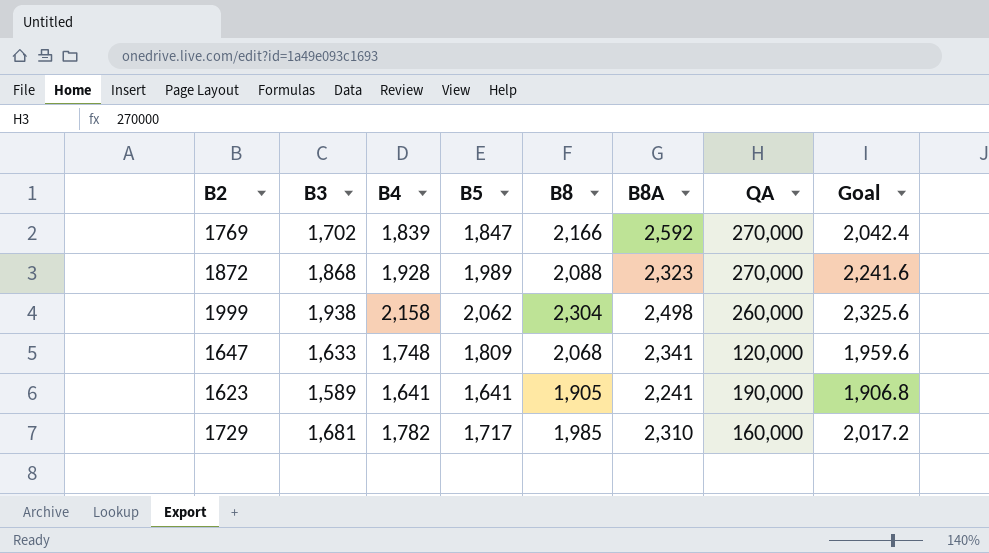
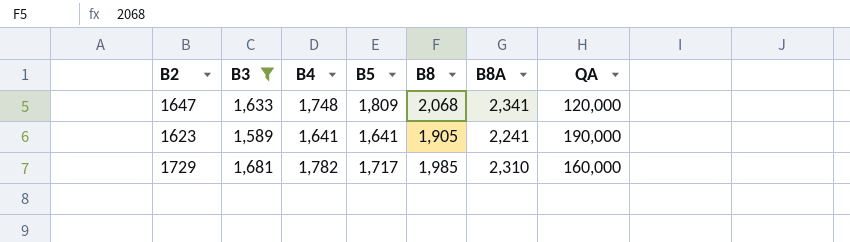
filter: none -> B3 <= 1,681
column Goal | formula: [B3] * 1.2 -> none

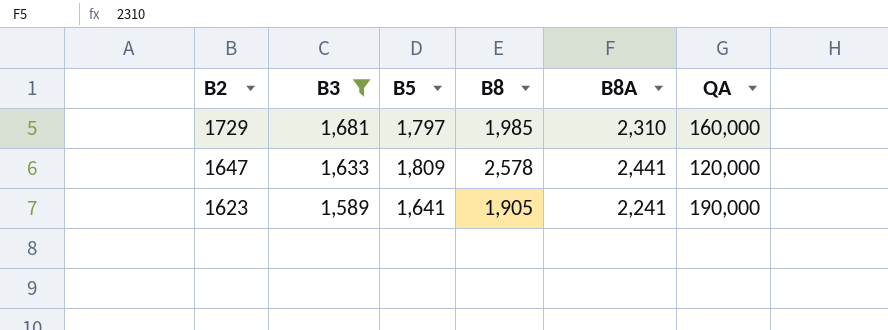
row order: none -> B2 descending
column B4 | position: 3 -> none
1729 | B5: 1,717 -> 1,797
1647 | B8: 2,068 -> 2,578
1647 | B8A: 2,341 -> 2,441

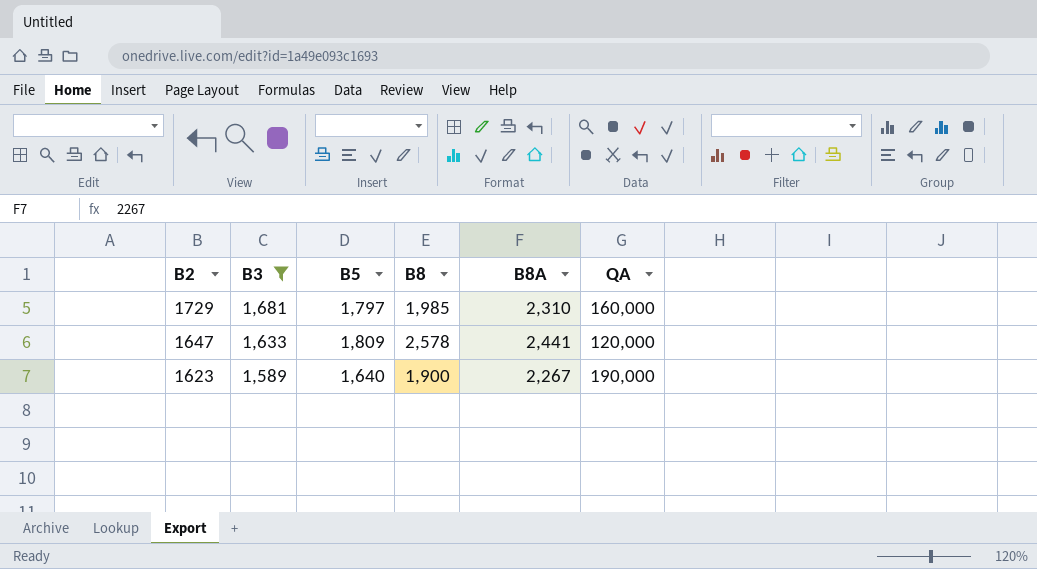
1623 | B5: 1,641 -> 1,640
1623 | B8: 1,905 -> 1,900
1623 | B8A: 2,241 -> 2,267

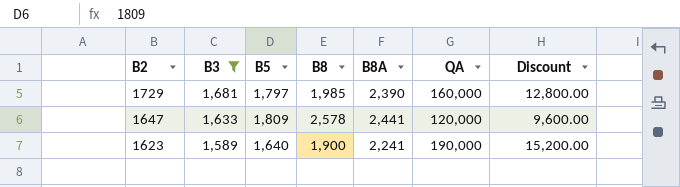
column Discount | formula: none -> [QA] * 0.08
1729 | B8A: 2,310 -> 2,390
1623 | B8A: 2,267 -> 2,241

